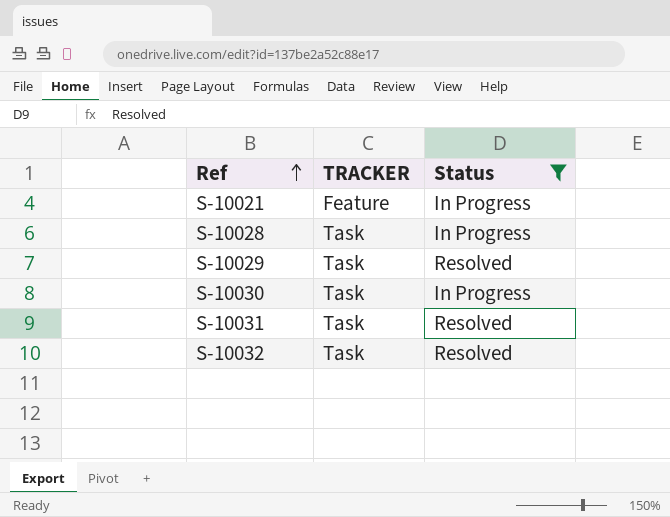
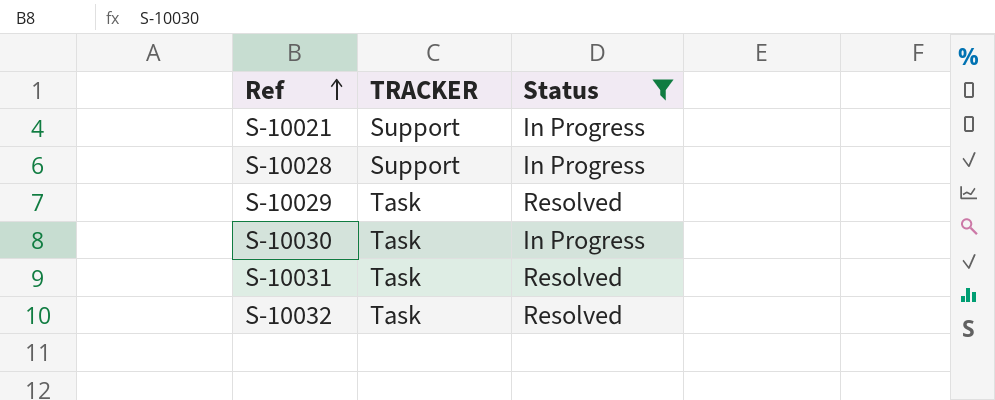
S-10021 | TRACKER: Feature -> Support
S-10028 | TRACKER: Task -> Support

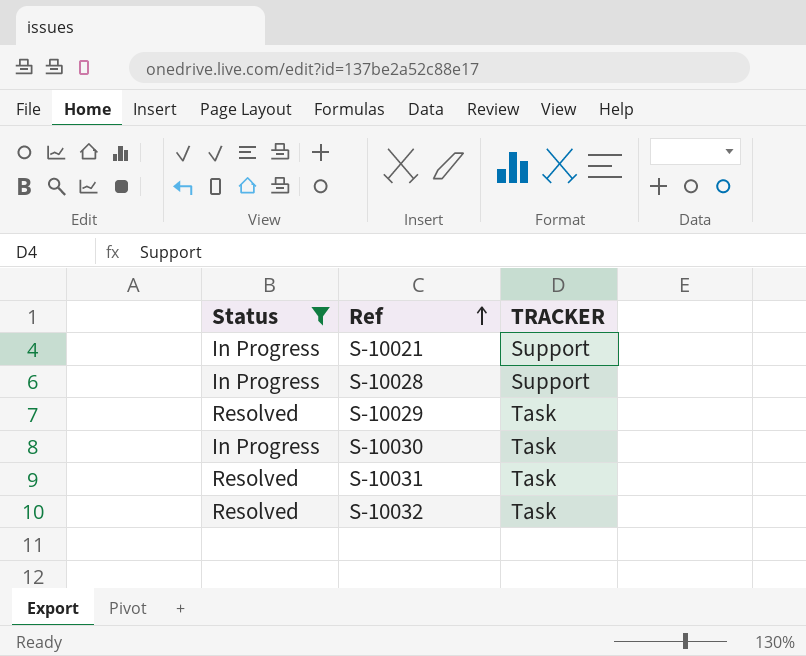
column Status | position: 3 -> 1

